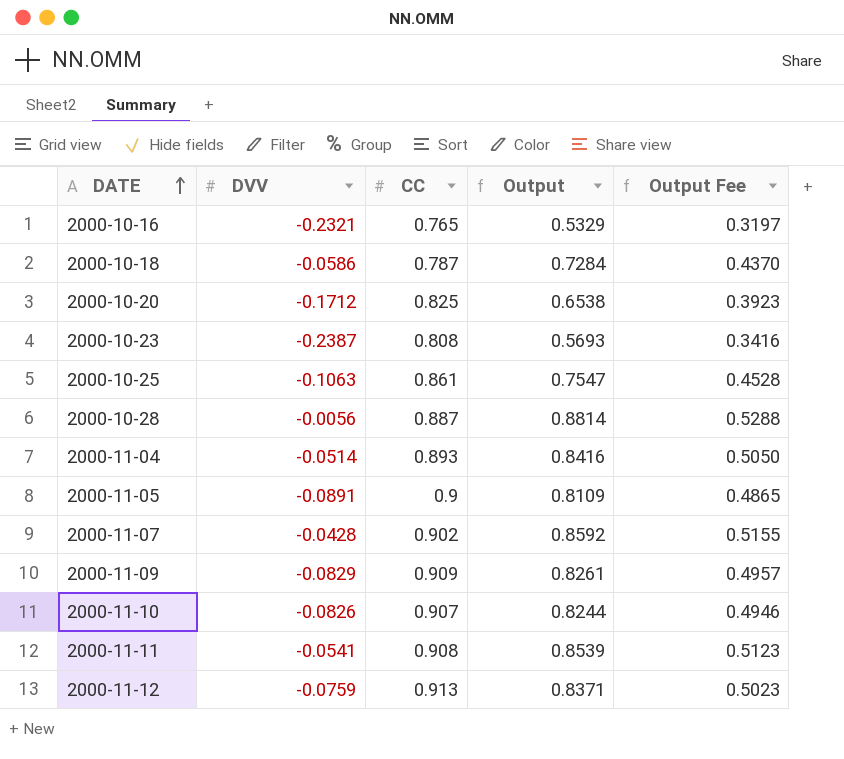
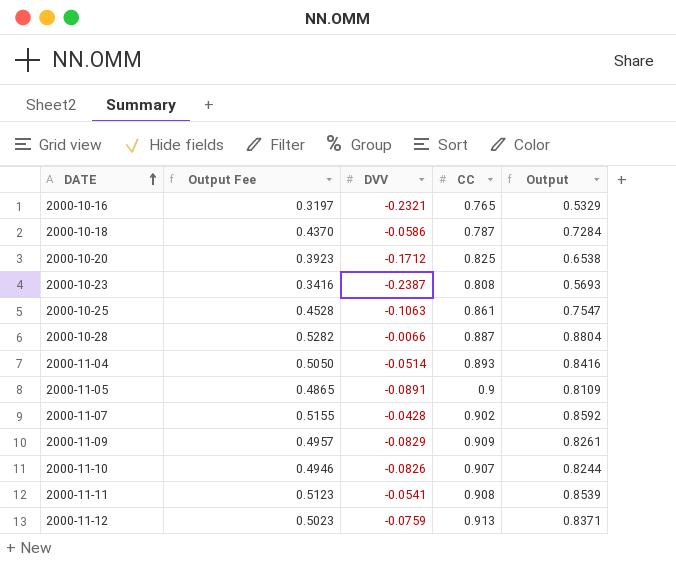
column Output Fee | position: 5 -> 2
2000-10-28 | Output Fee: 0.5288 -> 0.5282
2000-10-28 | DVV: -0.0056 -> -0.0066
2000-10-28 | Output: 0.8814 -> 0.8804

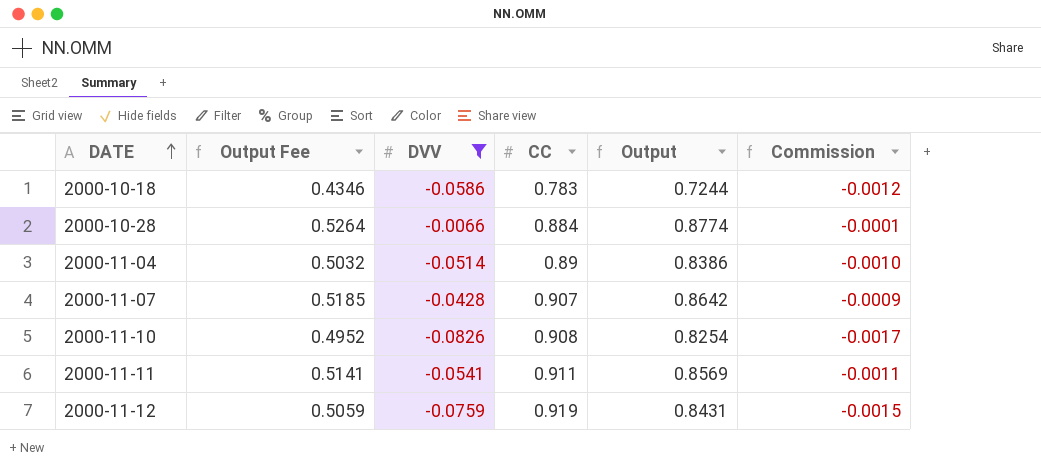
filter: none -> DVV >= -0.0826
column Commission | formula: none -> [DVV] * 0.02
2000-10-18 | Output Fee: 0.4370 -> 0.4346
2000-10-18 | CC: 0.787 -> 0.783
2000-10-18 | Output: 0.7284 -> 0.7244
2000-10-28 | Output Fee: 0.5282 -> 0.5264
2000-10-28 | CC: 0.887 -> 0.884
2000-10-28 | Output: 0.8804 -> 0.8774
2000-11-04 | Output Fee: 0.5050 -> 0.5032
2000-11-04 | CC: 0.893 -> 0.89
2000-11-04 | Output: 0.8416 -> 0.8386
2000-11-07 | Output Fee: 0.5155 -> 0.5185
2000-11-07 | CC: 0.902 -> 0.907
2000-11-07 | Output: 0.8592 -> 0.8642
2000-11-10 | Output Fee: 0.4946 -> 0.4952
2000-11-10 | CC: 0.907 -> 0.908
2000-11-10 | Output: 0.8244 -> 0.8254
2000-11-11 | Output Fee: 0.5123 -> 0.5141
2000-11-11 | CC: 0.908 -> 0.911
2000-11-11 | Output: 0.8539 -> 0.8569
2000-11-12 | Output Fee: 0.5023 -> 0.5059
2000-11-12 | CC: 0.913 -> 0.919
2000-11-12 | Output: 0.8371 -> 0.8431

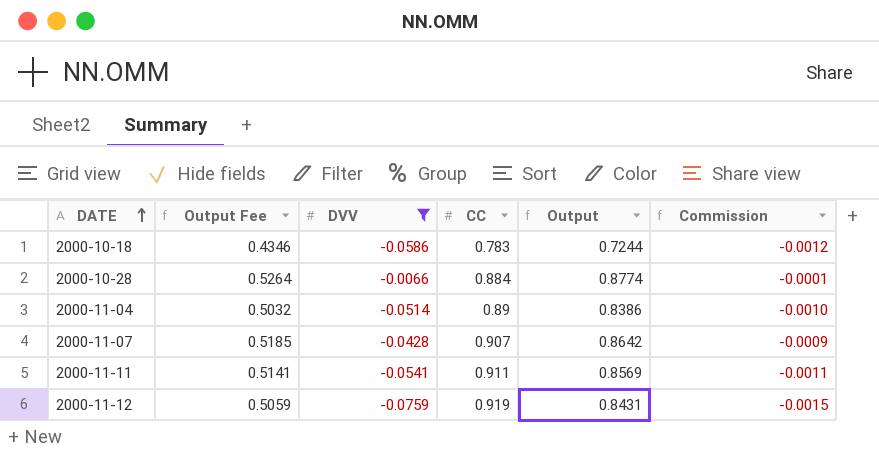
row 2000-11-10: 0.4952 | -0.0826 | 0.908 | 0.8254 | -0.0017 -> none

